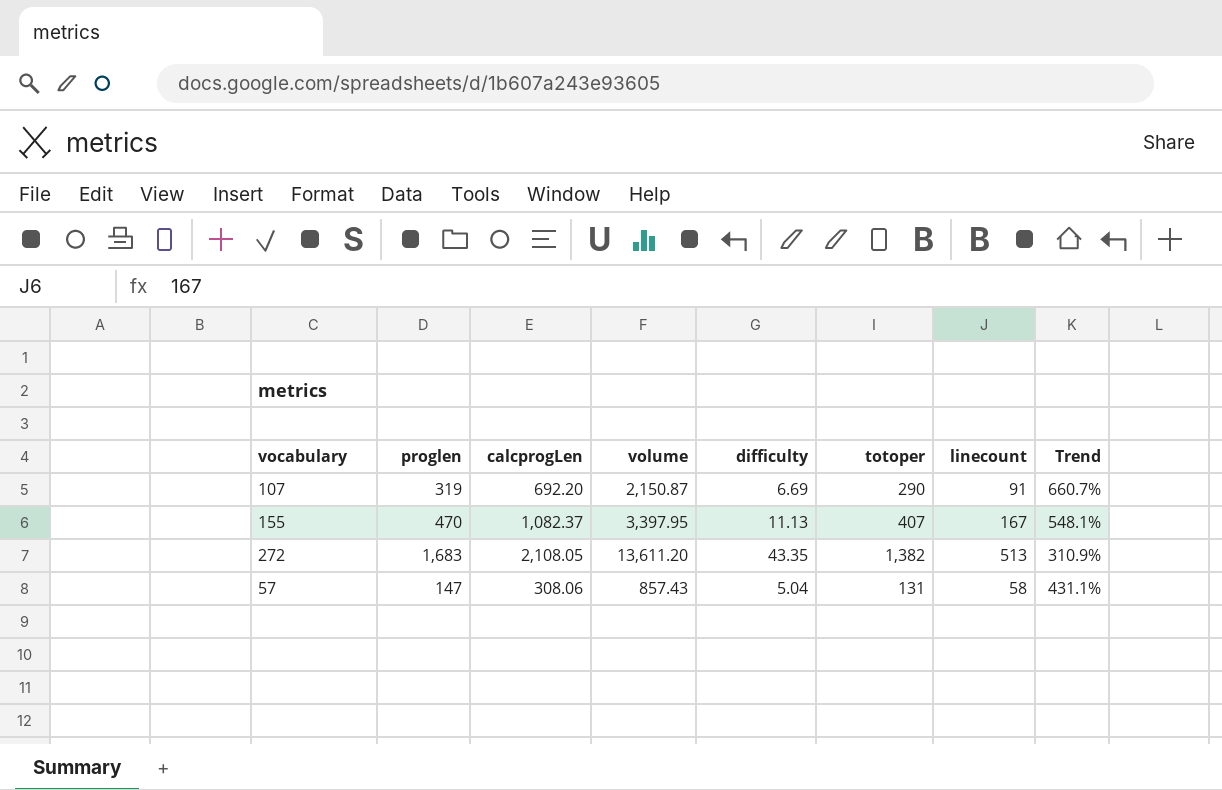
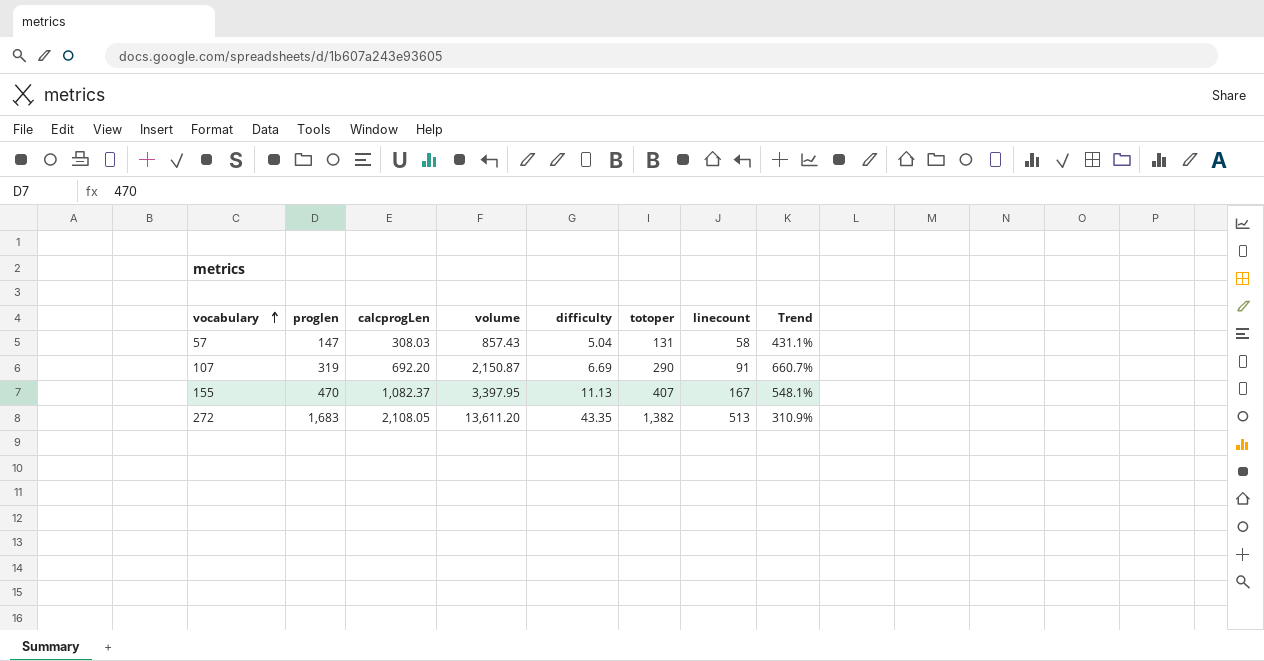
row order: none -> vocabulary ascending
57 | calcprogLen: 308.06 -> 308.03

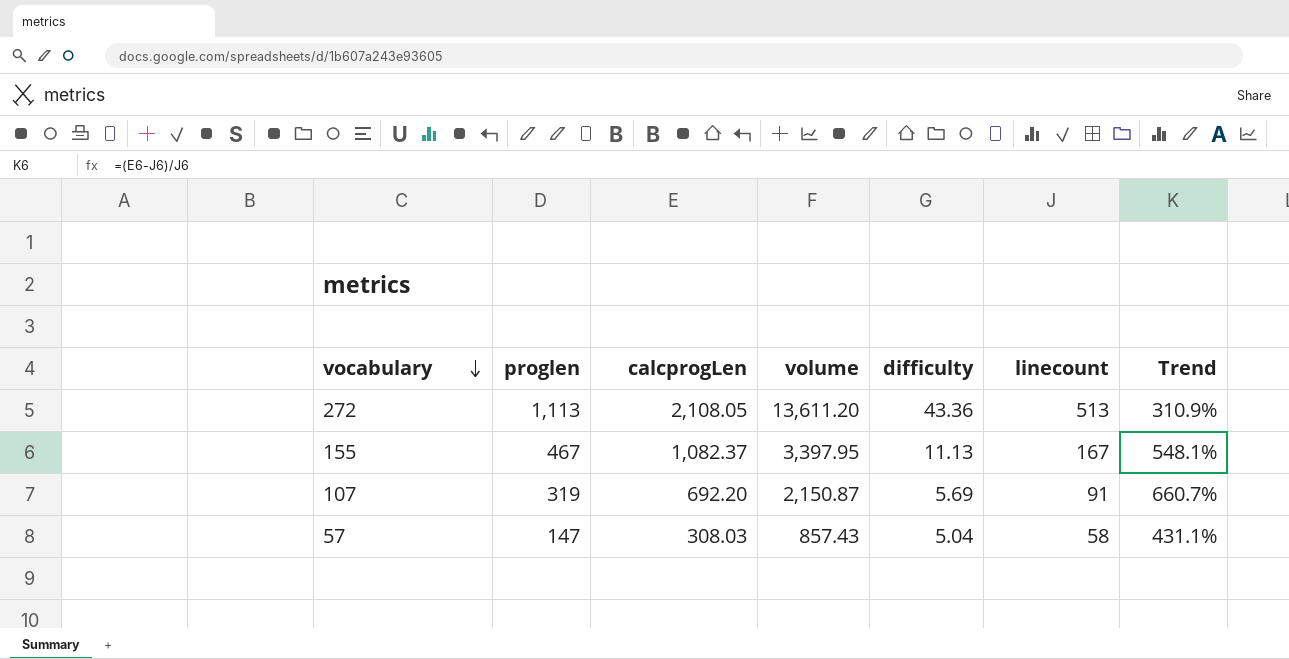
row order: vocabulary ascending -> vocabulary descending
column totoper | position: 6 -> none
272 | proglen: 1,683 -> 1,113
272 | difficulty: 43.35 -> 43.36
155 | proglen: 470 -> 467
107 | difficulty: 6.69 -> 5.69

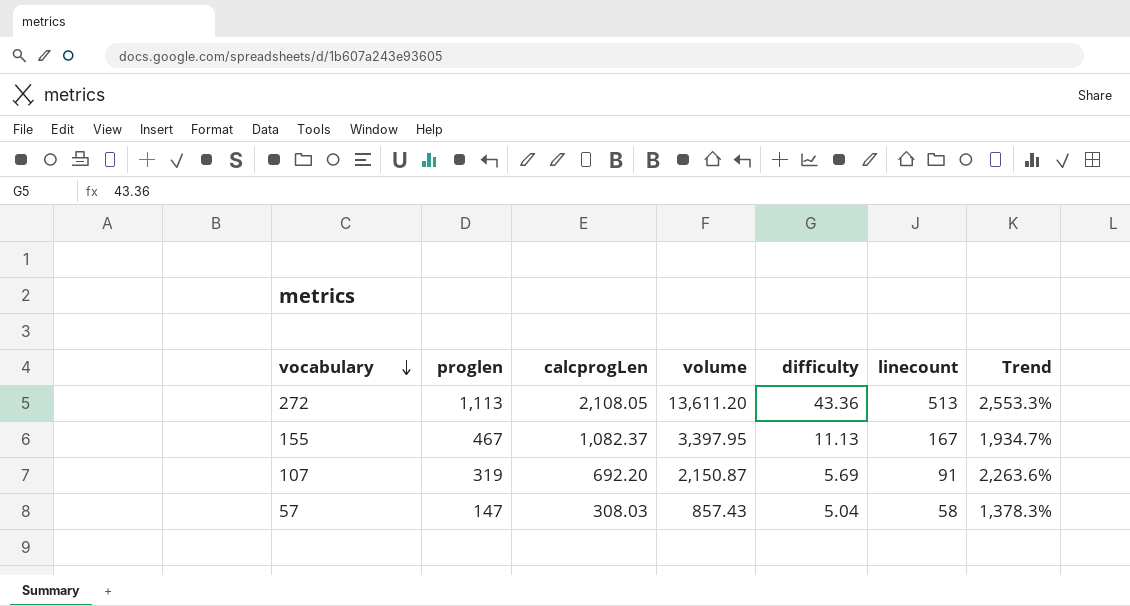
column Trend | formula: ([calcprogLen] - [linecount]) / [linecount] -> ([volume] - [linecount]) / [linecount]

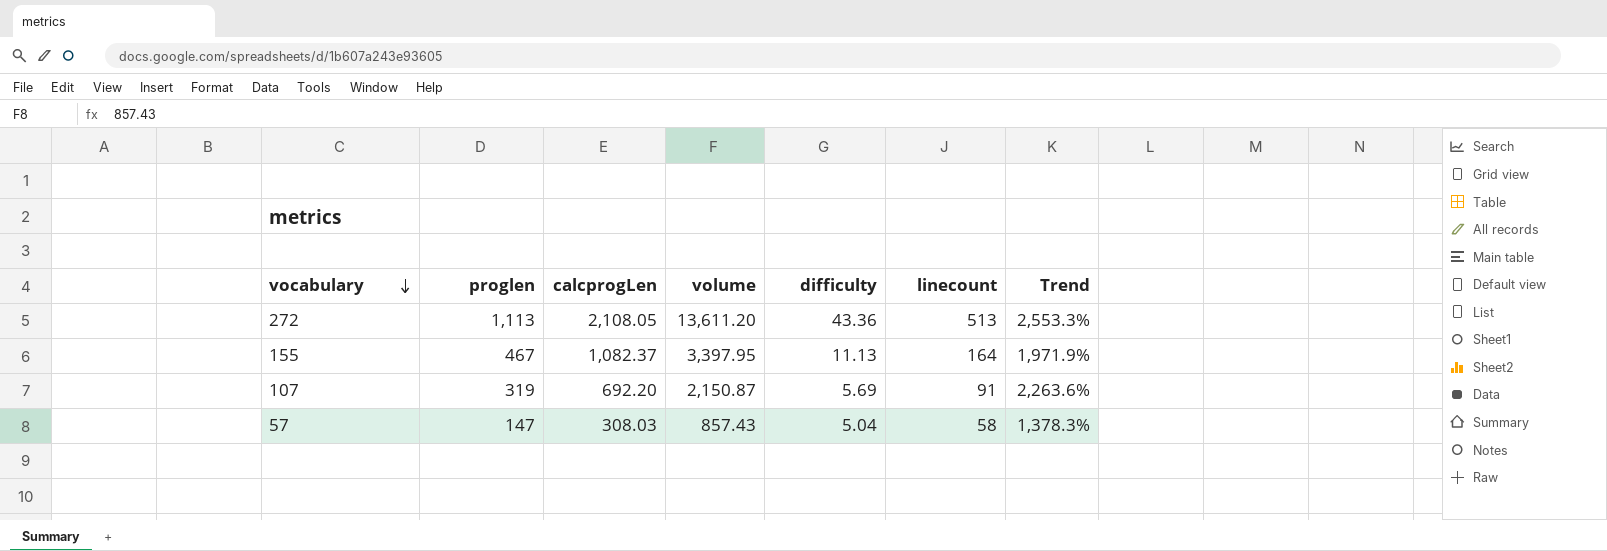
155 | linecount: 167 -> 164
155 | Trend: 1,934.7% -> 1,971.9%

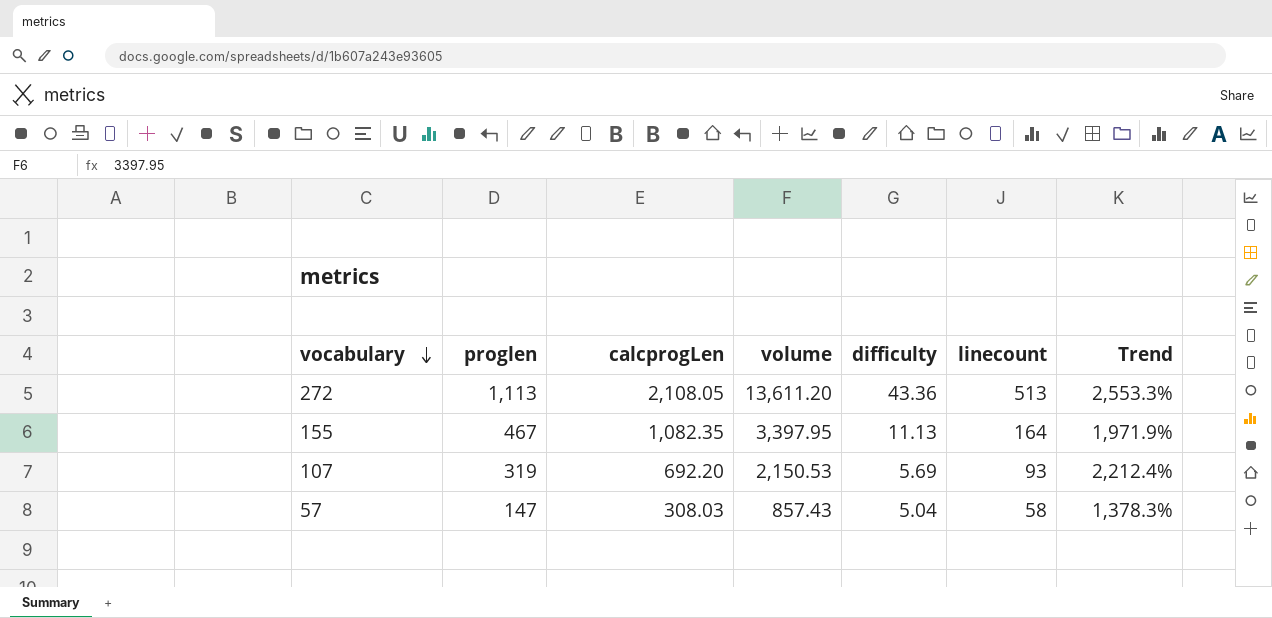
155 | calcprogLen: 1,082.37 -> 1,082.35
107 | volume: 2,150.87 -> 2,150.53
107 | linecount: 91 -> 93
107 | Trend: 2,263.6% -> 2,212.4%

